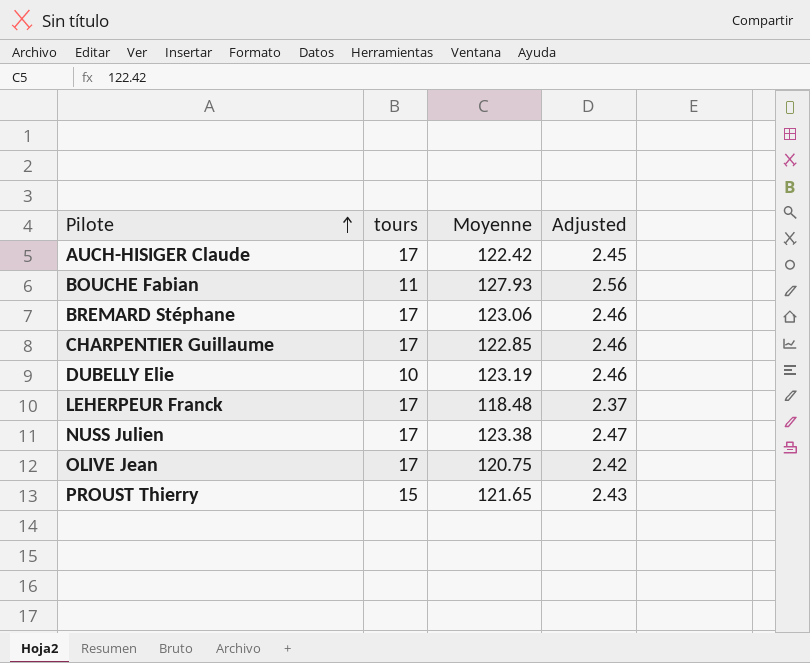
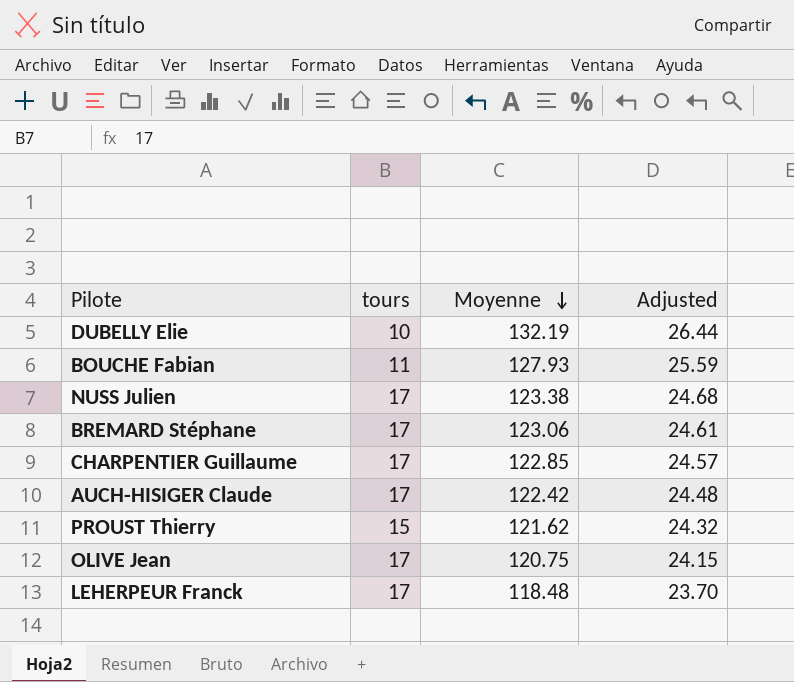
row order: Pilote ascending -> Moyenne descending
column Adjusted | formula: [Moyenne] * 0.02 -> [Moyenne] * 0.2
DUBELLY Elie | Moyenne: 123.19 -> 132.19
PROUST Thierry | Moyenne: 121.65 -> 121.62

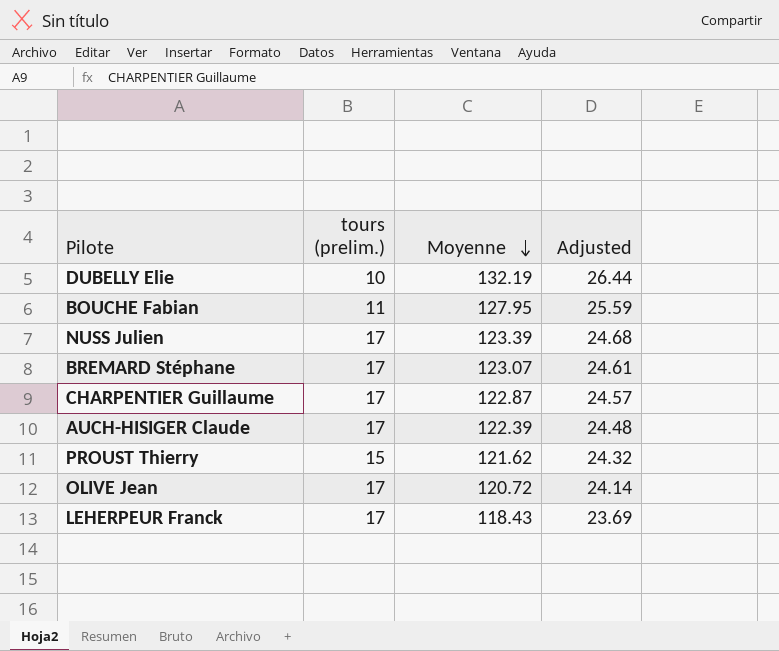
column name: tours -> tours (prelim.)
BOUCHE Fabian | Moyenne: 127.93 -> 127.95
NUSS Julien | Moyenne: 123.38 -> 123.39
BREMARD Stéphane | Moyenne: 123.06 -> 123.07
CHARPENTIER Guillaume | Moyenne: 122.85 -> 122.87
AUCH-HISIGER Claude | Moyenne: 122.42 -> 122.39
OLIVE Jean | Moyenne: 120.75 -> 120.72
OLIVE Jean | Adjusted: 24.15 -> 24.14
LEHERPEUR Franck | Moyenne: 118.48 -> 118.43
LEHERPEUR Franck | Adjusted: 23.70 -> 23.69

